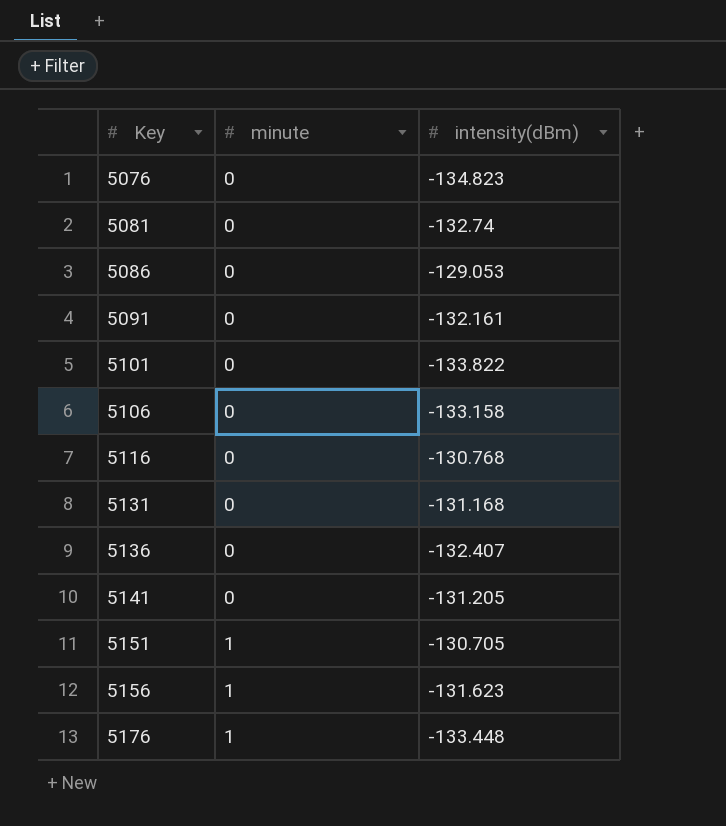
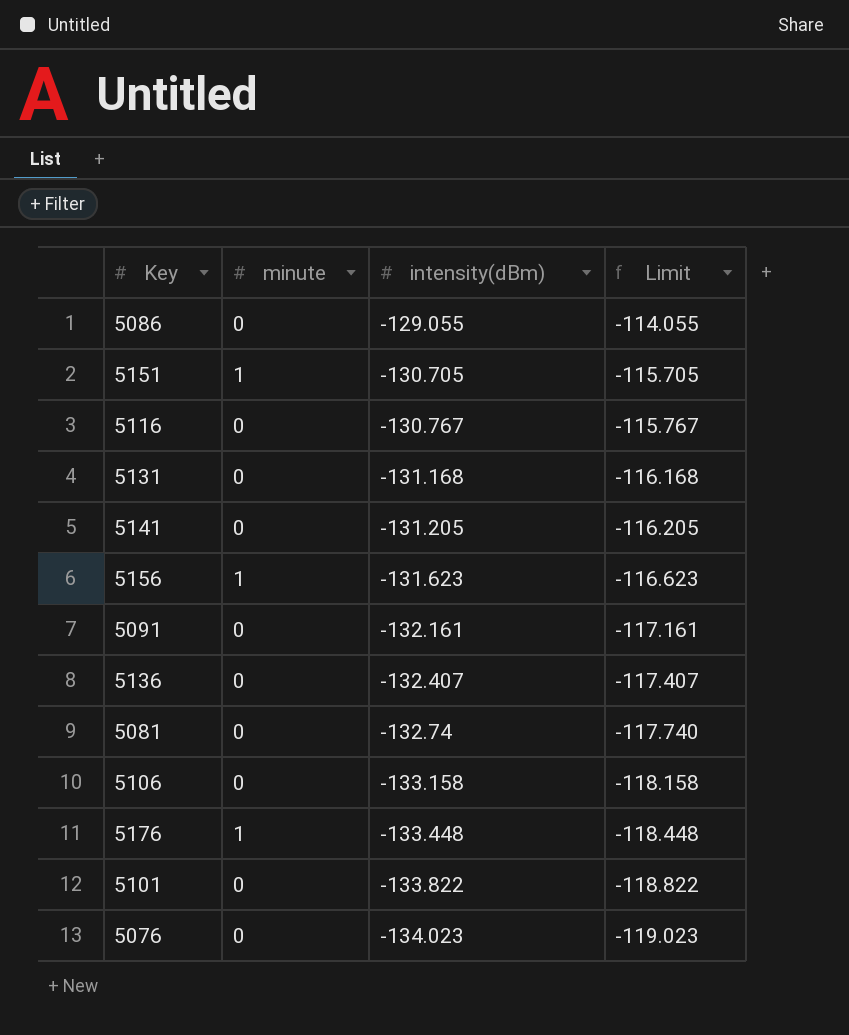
row order: Key ascending -> intensity(dBm) descending
column Limit | formula: none -> [intensity(dBm)] + 15
5086 | intensity(dBm): -129.053 -> -129.055
5116 | intensity(dBm): -130.768 -> -130.767
5076 | intensity(dBm): -134.823 -> -134.023

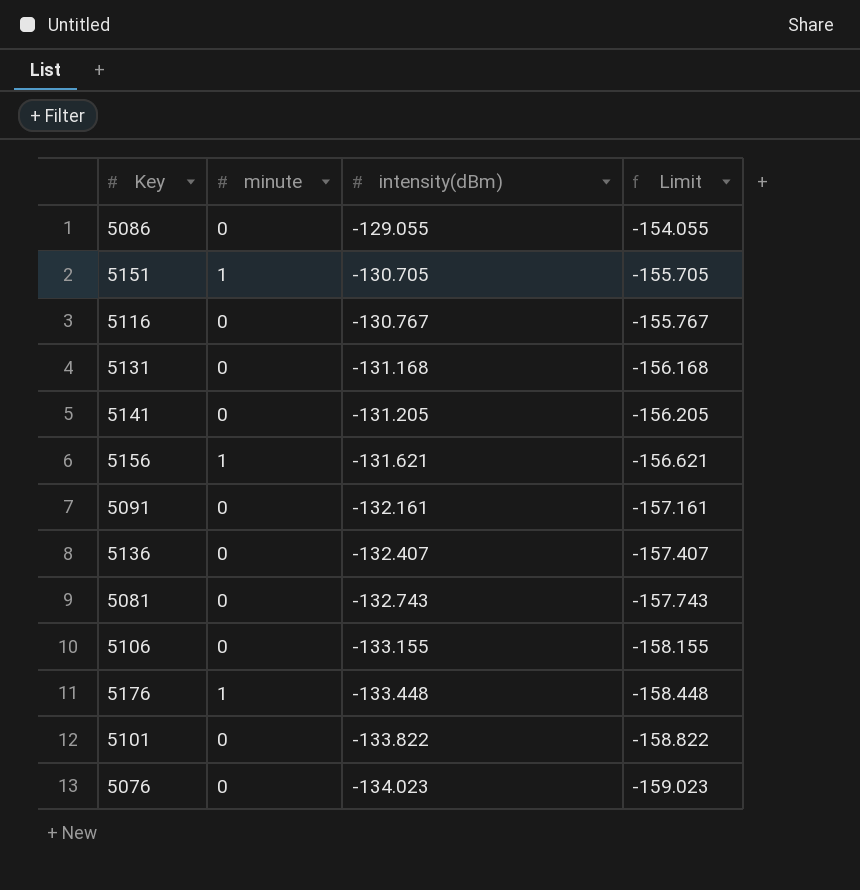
column Limit | formula: [intensity(dBm)] + 15 -> [intensity(dBm)] - 25
5156 | intensity(dBm): -131.623 -> -131.621
5081 | intensity(dBm): -132.74 -> -132.743
5106 | intensity(dBm): -133.158 -> -133.155

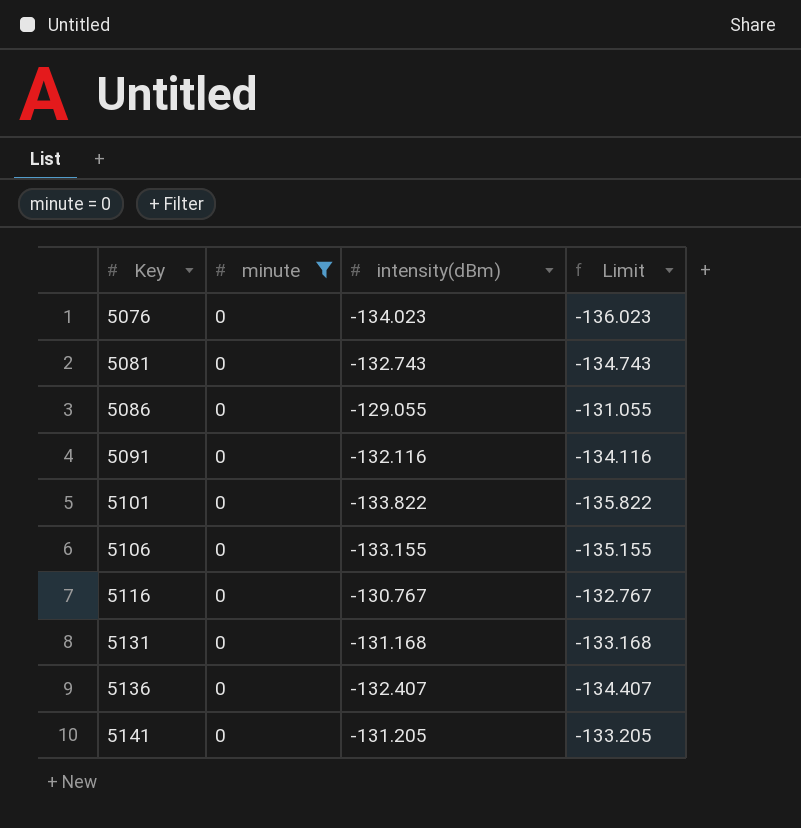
filter: none -> minute = 0
row order: intensity(dBm) descending -> Key ascending
column Limit | formula: [intensity(dBm)] - 25 -> [intensity(dBm)] - 2
5091 | intensity(dBm): -132.161 -> -132.116

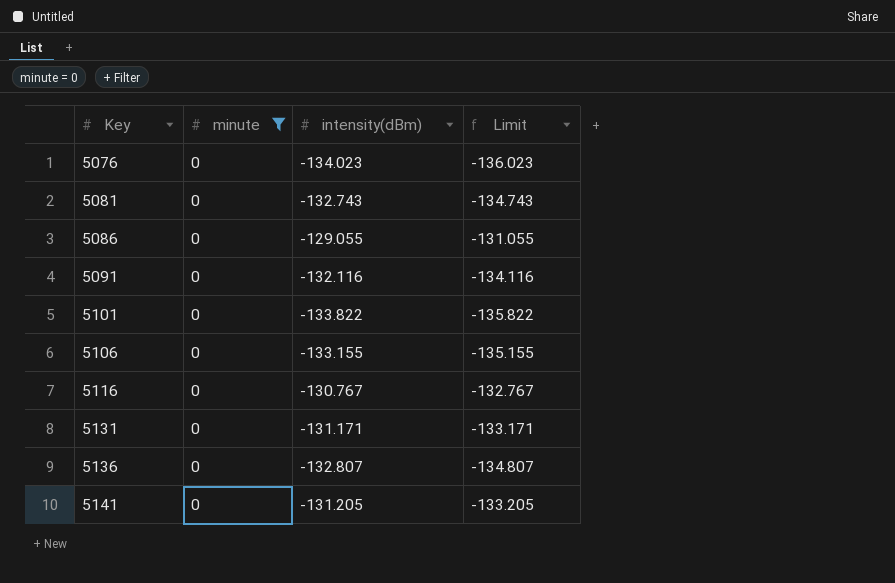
5131 | intensity(dBm): -131.168 -> -131.171
5131 | Limit: -133.168 -> -133.171
5136 | intensity(dBm): -132.407 -> -132.807
5136 | Limit: -134.407 -> -134.807

